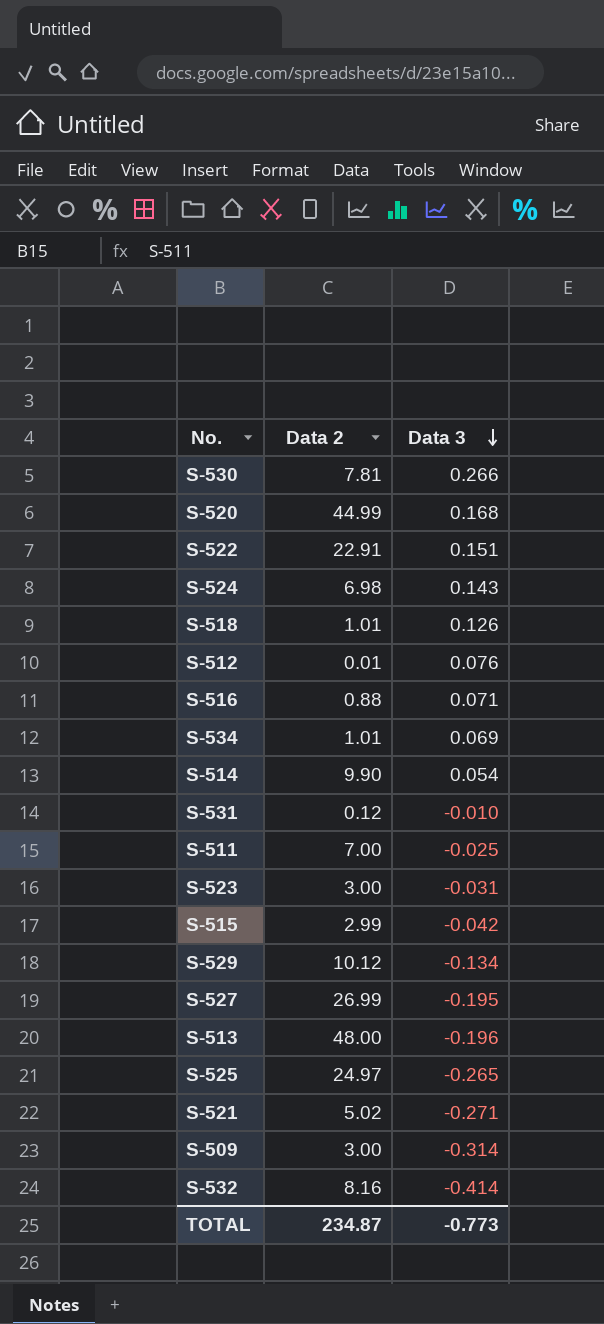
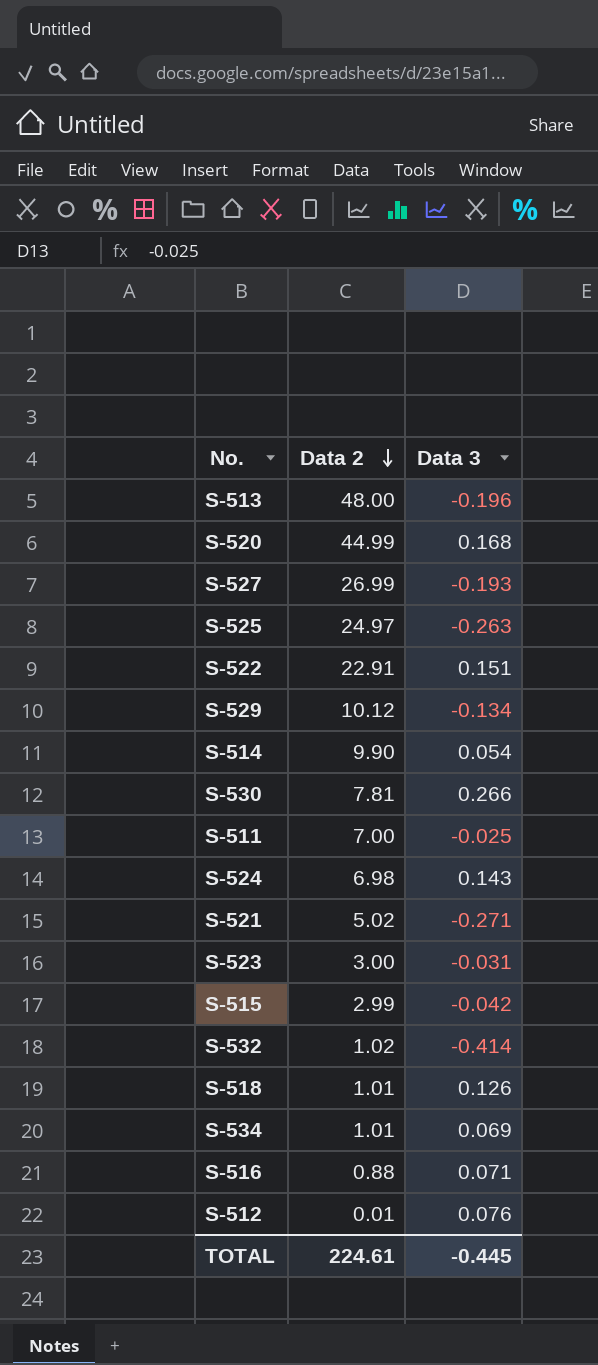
row order: Data 3 descending -> Data 2 descending
row S-531: 0.12 | -0.010 -> none
row S-509: 3.00 | -0.314 -> none
S-527 | Data 3: -0.195 -> -0.193
S-525 | Data 3: -0.265 -> -0.263
S-532 | Data 2: 8.16 -> 1.02
TOTAL | Data 2: 234.87 -> 224.61
TOTAL | Data 3: -0.773 -> -0.445

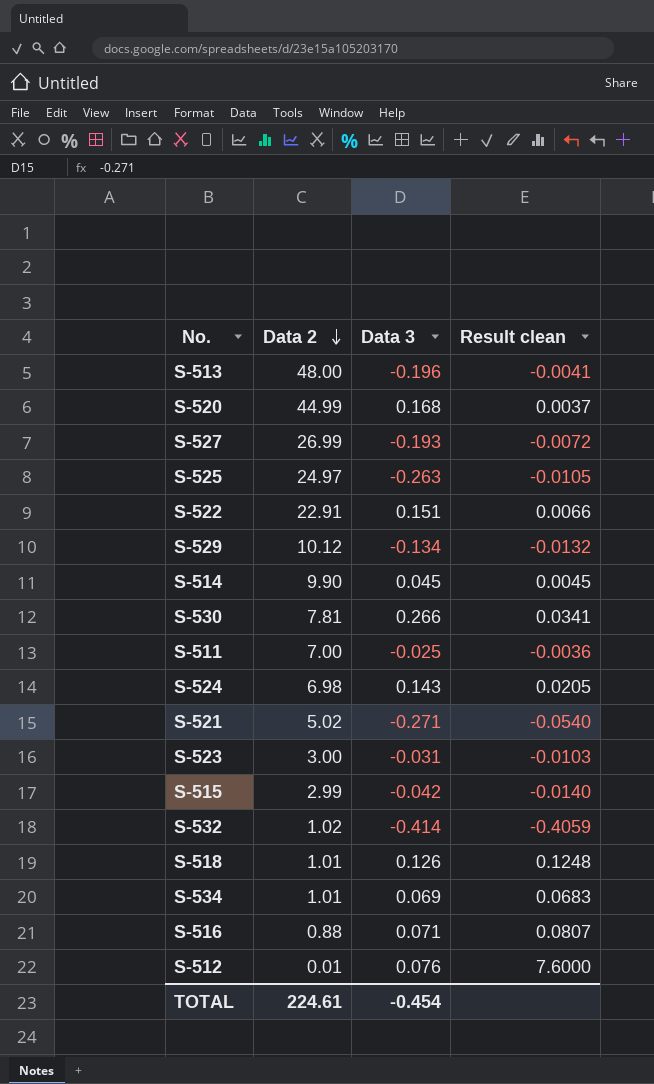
column Result clean | formula: none -> [Data 3] / [Data 2]
S-514 | Data 3: 0.054 -> 0.045
TOTAL | Data 3: -0.445 -> -0.454

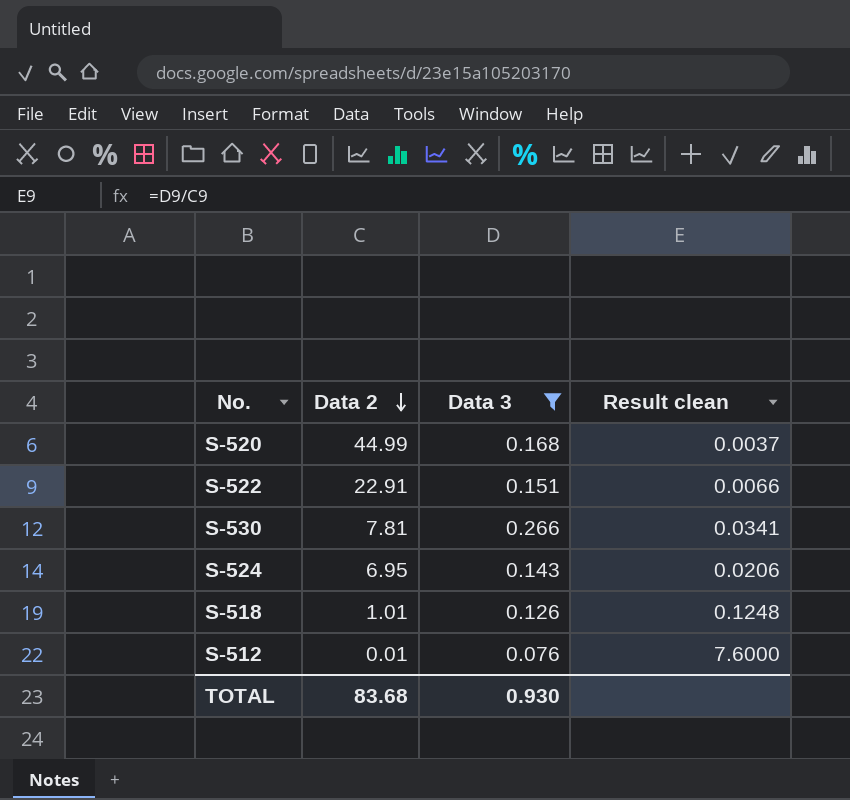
filter: none -> Data 3 >= 0.076
S-524 | Data 2: 6.98 -> 6.95
S-524 | Result clean: 0.0205 -> 0.0206
TOTAL | Data 2: 224.61 -> 83.68
TOTAL | Data 3: -0.454 -> 0.930

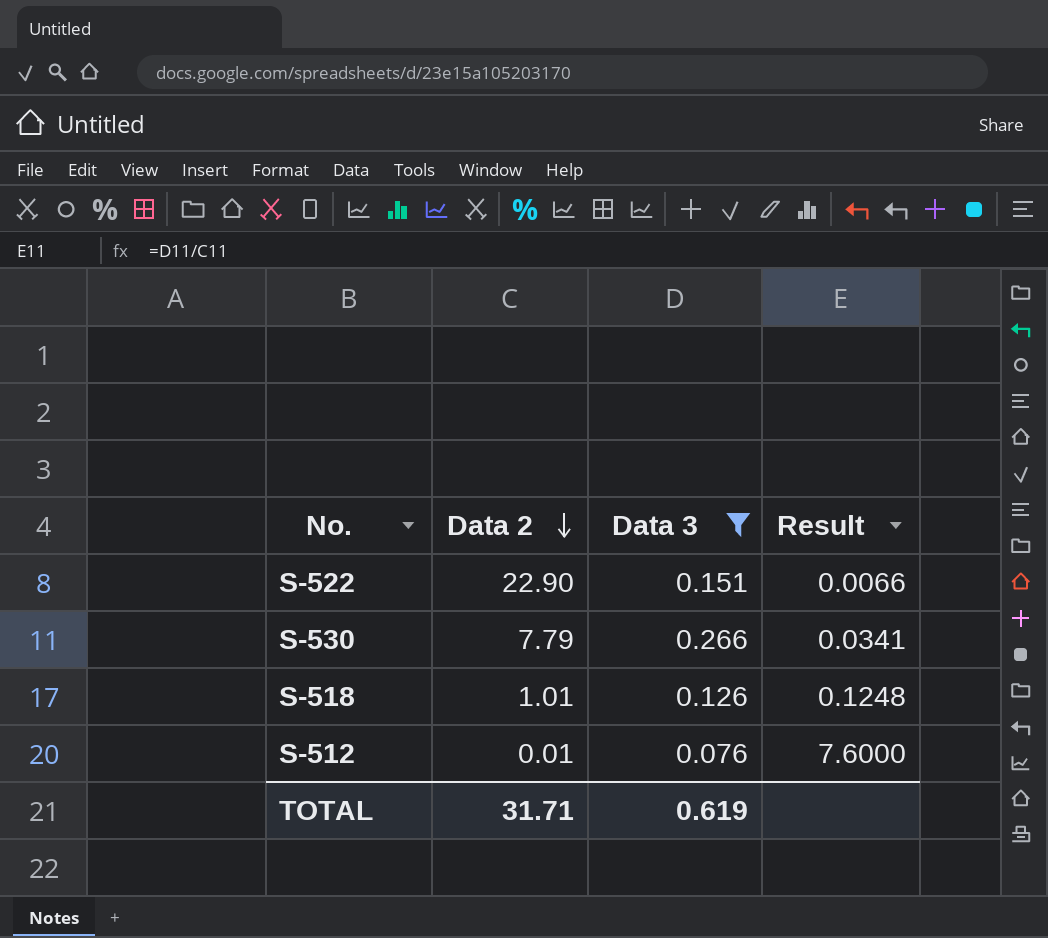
column name: Result clean -> Result
row S-520: 44.99 | 0.168 | 0.0037 -> none
row S-524: 6.95 | 0.143 | 0.0206 -> none
S-522 | Data 2: 22.91 -> 22.90
S-530 | Data 2: 7.81 -> 7.79
TOTAL | Data 2: 83.68 -> 31.71
TOTAL | Data 3: 0.930 -> 0.619

